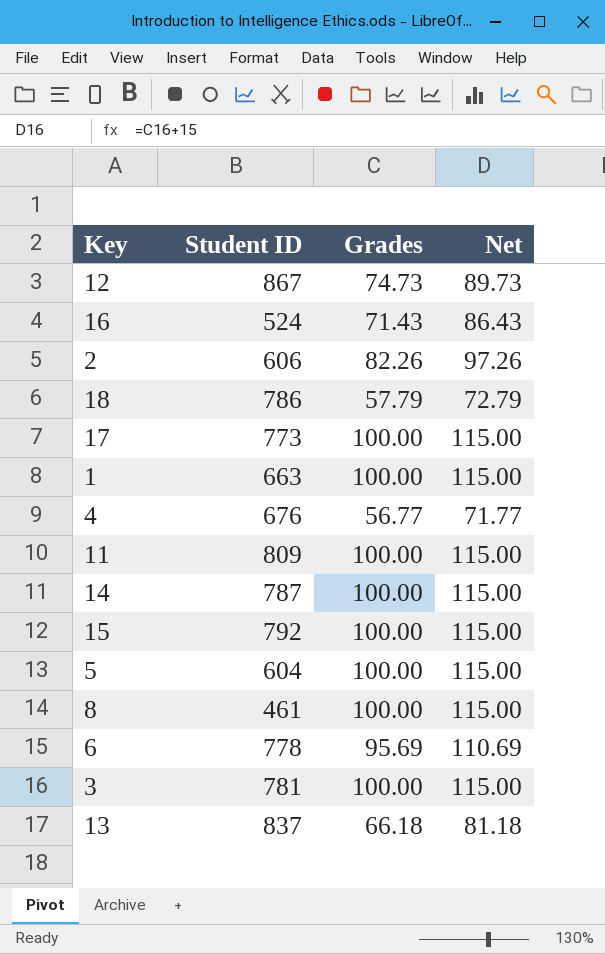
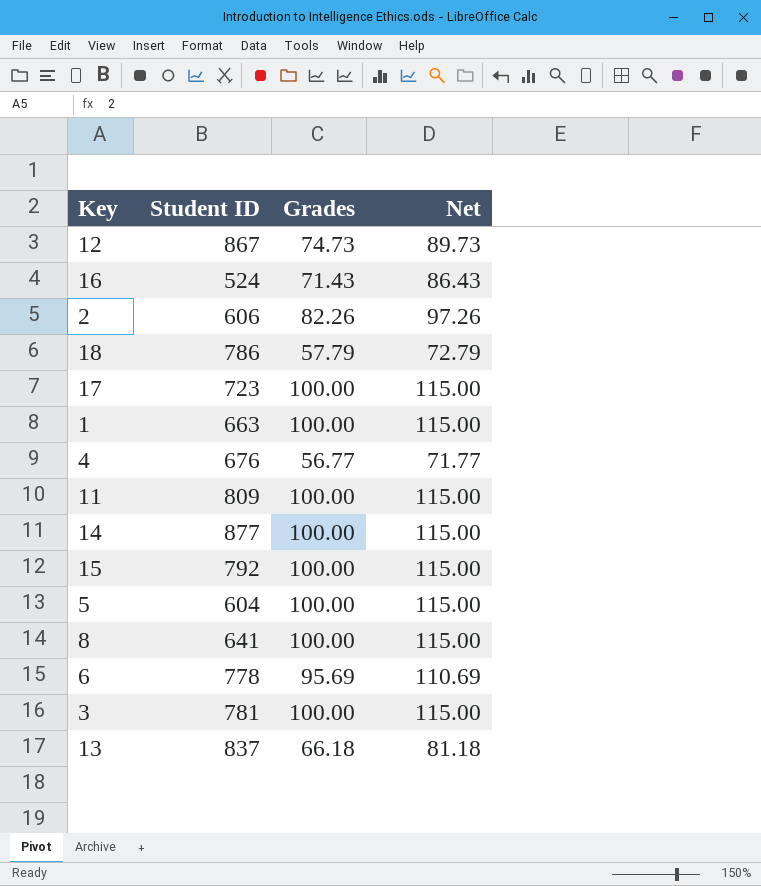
17 | Student ID: 773 -> 723
14 | Student ID: 787 -> 877
8 | Student ID: 461 -> 641

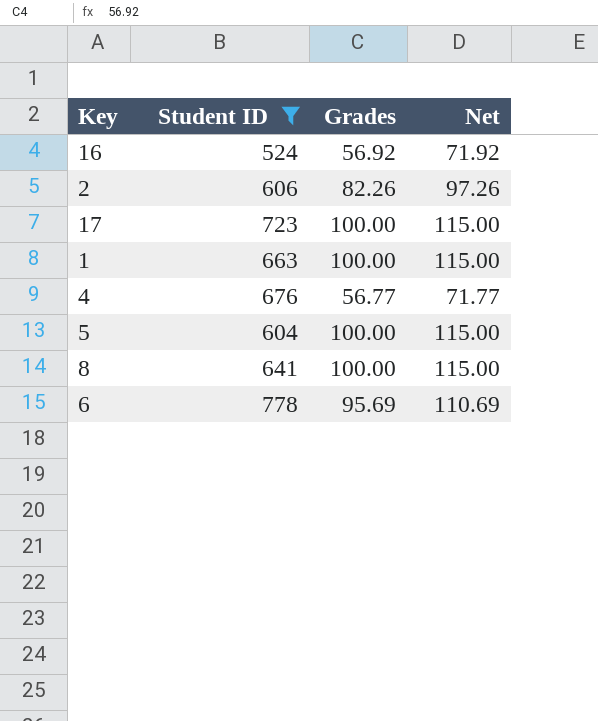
filter: none -> Student ID <= 778
16 | Grades: 71.43 -> 56.92
16 | Net: 86.43 -> 71.92

